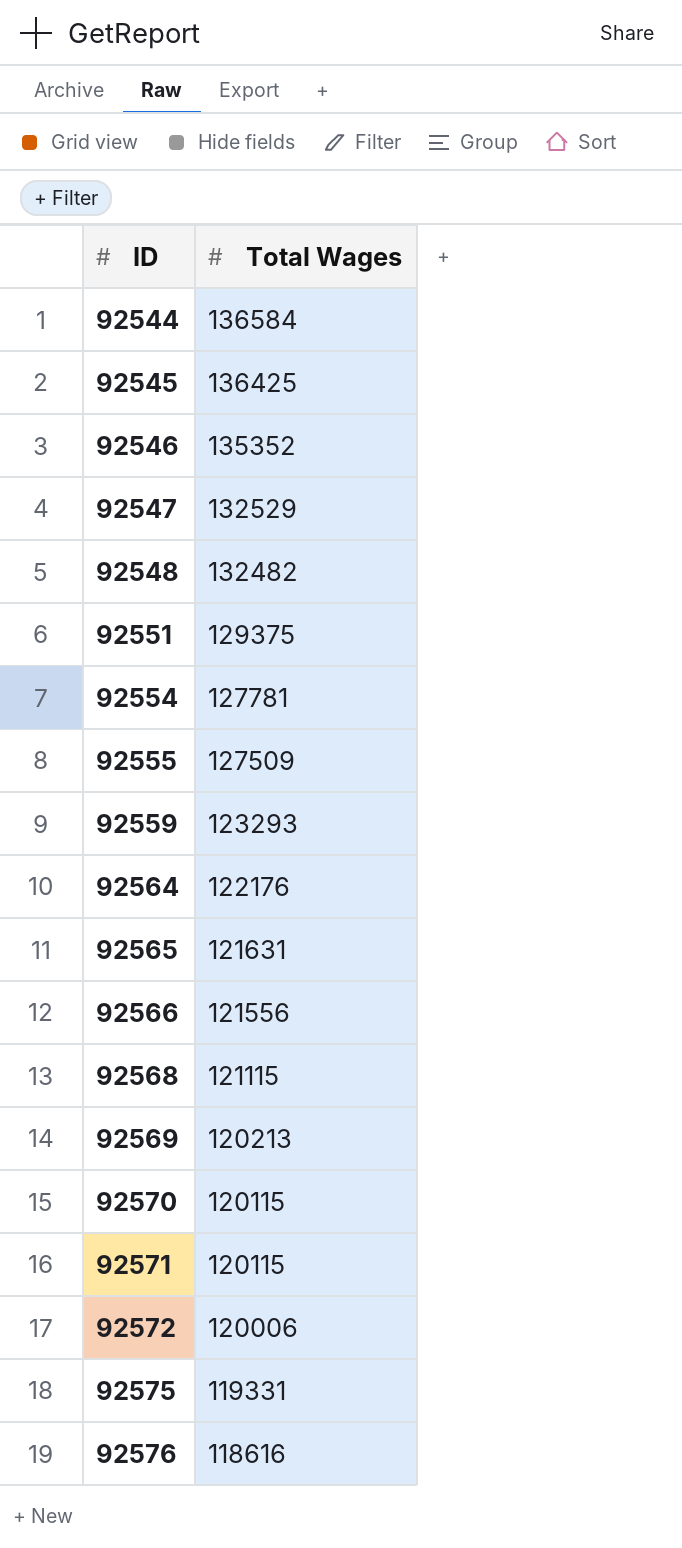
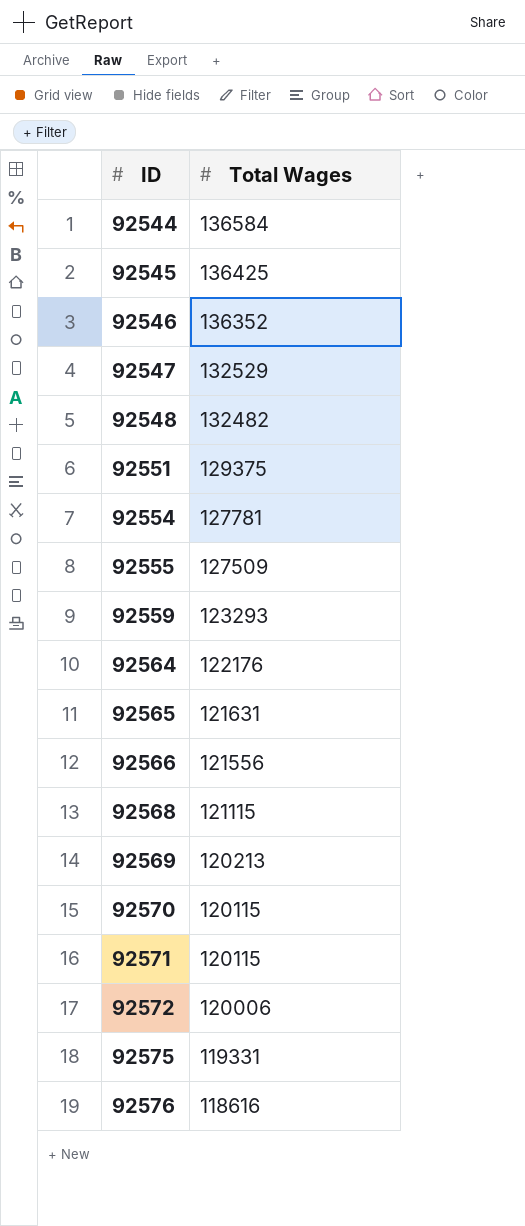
92546 | Total Wages: 135352 -> 136352

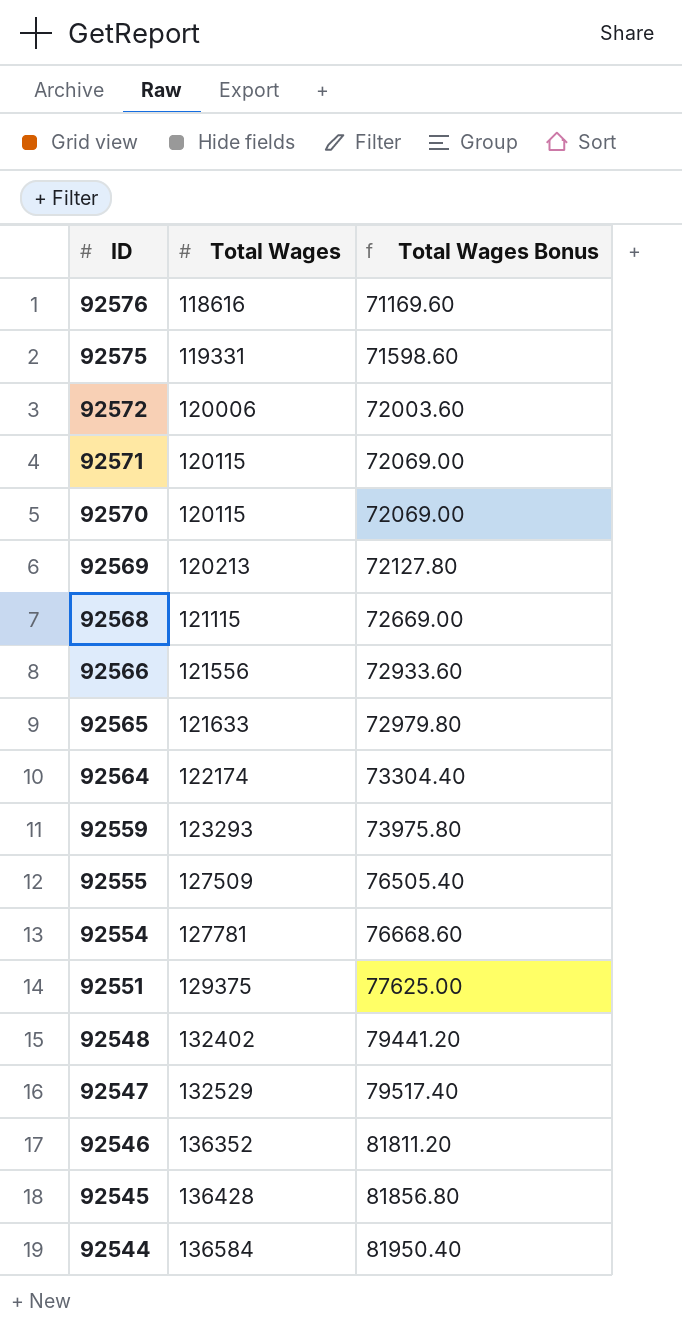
row order: ID ascending -> ID descending
column Total Wages Bonus | formula: none -> [Total Wages] * 0.6
92565 | Total Wages: 121631 -> 121633
92564 | Total Wages: 122176 -> 122174
92548 | Total Wages: 132482 -> 132402
92545 | Total Wages: 136425 -> 136428

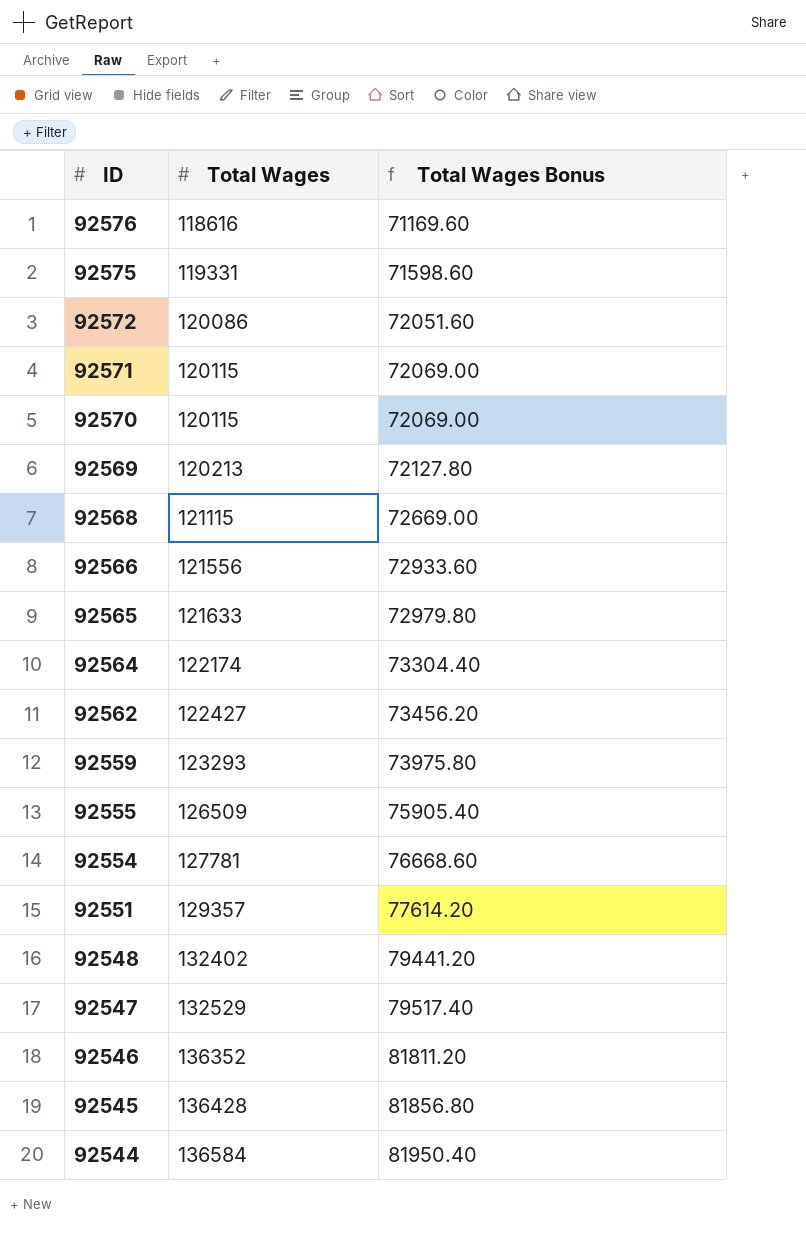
92572 | Total Wages: 120006 -> 120086
92572 | Total Wages Bonus: 72003.60 -> 72051.60
row 92562: none -> 122427 | 73456.20
92555 | Total Wages: 127509 -> 126509
92555 | Total Wages Bonus: 76505.40 -> 75905.40
92551 | Total Wages: 129375 -> 129357
92551 | Total Wages Bonus: 77625.00 -> 77614.20

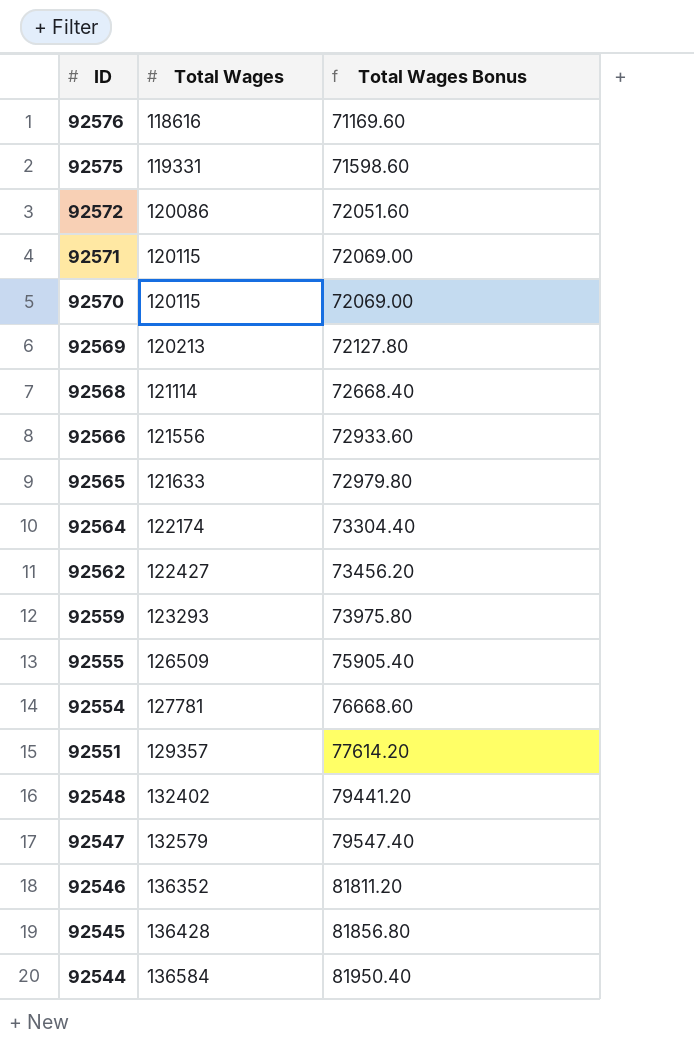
92568 | Total Wages: 121115 -> 121114
92568 | Total Wages Bonus: 72669.00 -> 72668.40
92547 | Total Wages: 132529 -> 132579
92547 | Total Wages Bonus: 79517.40 -> 79547.40

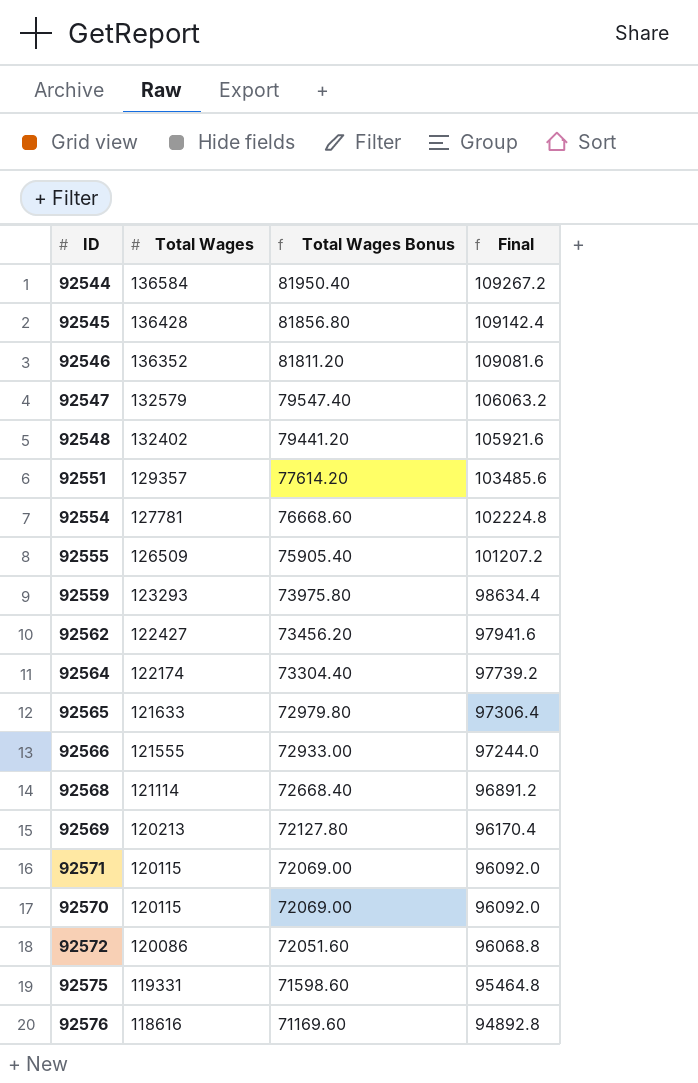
row order: ID descending -> Total Wages descending
column Final | formula: none -> [Total Wages] * 0.8
92566 | Total Wages: 121556 -> 121555
92566 | Total Wages Bonus: 72933.60 -> 72933.00

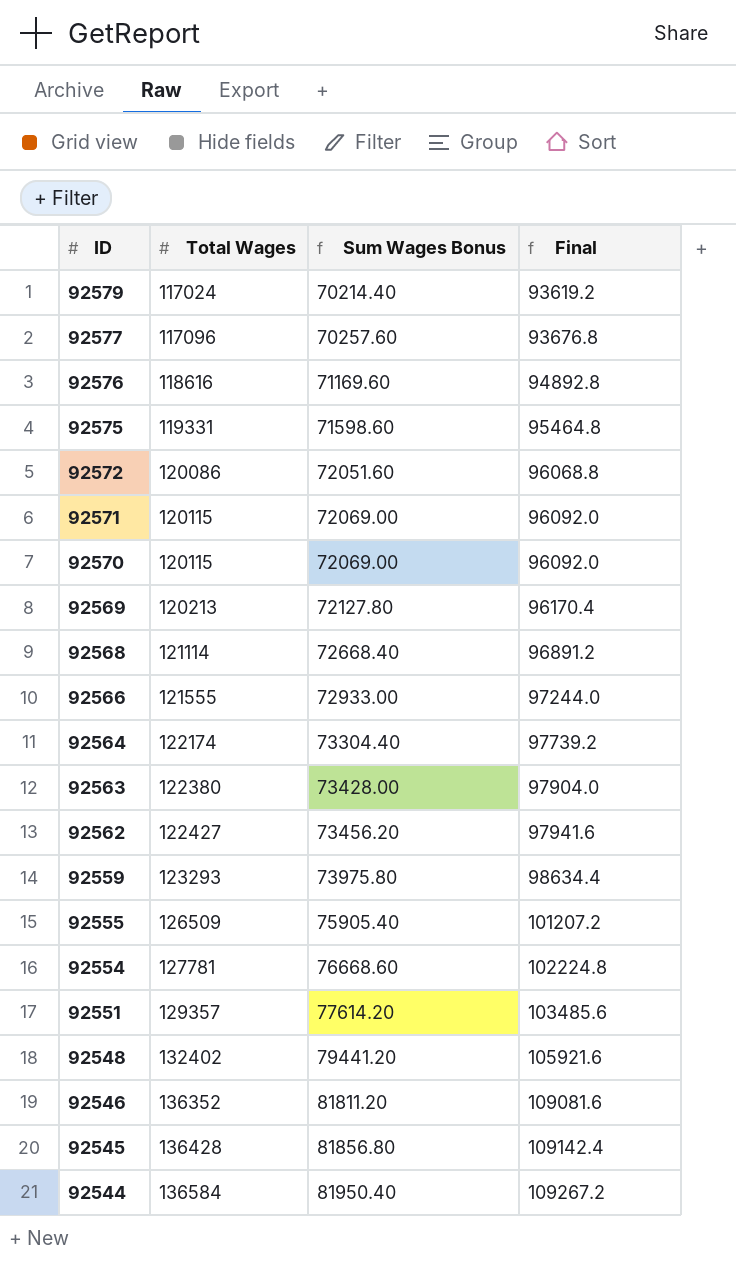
row order: Total Wages descending -> ID descending
column name: Total Wages Bonus -> Sum Wages Bonus
row 92547: 132579 | 79547.40 | 106063.2 -> none
row 92565: 121633 | 72979.80 | 97306.4 -> none
row 92579: none -> 117024 | 70214.40 | 93619.2
row 92577: none -> 117096 | 70257.60 | 93676.8
row 92563: none -> 122380 | 73428.00 | 97904.0

